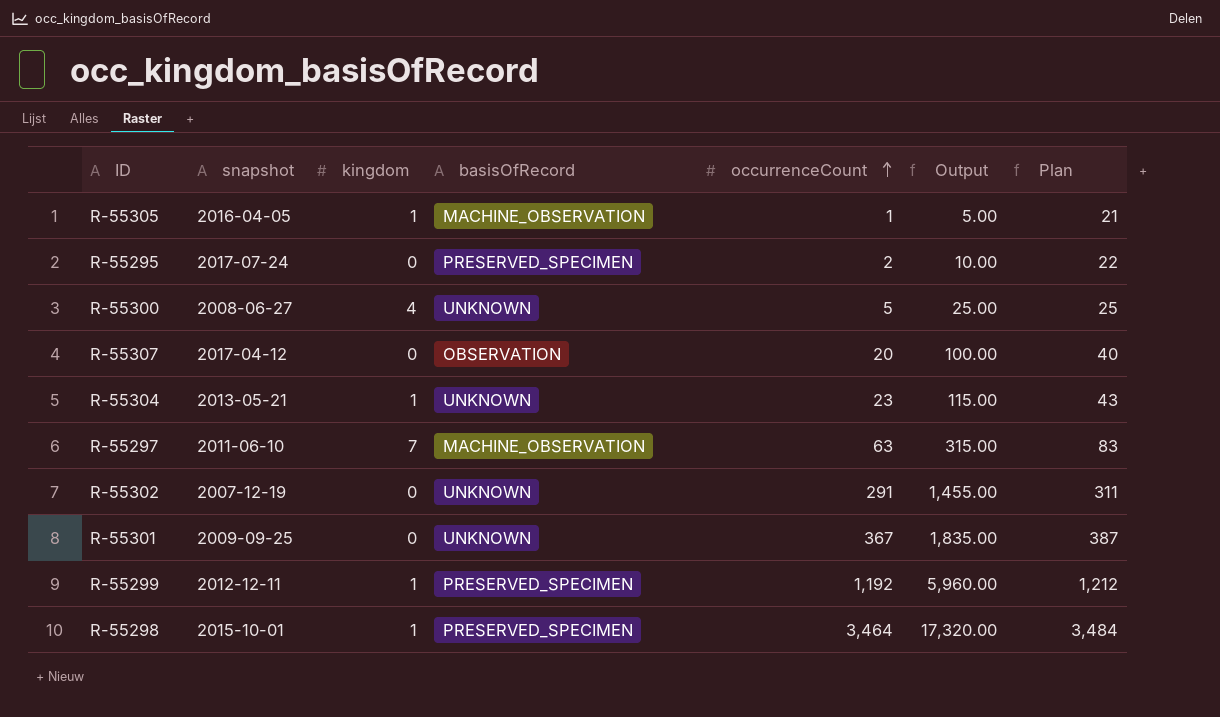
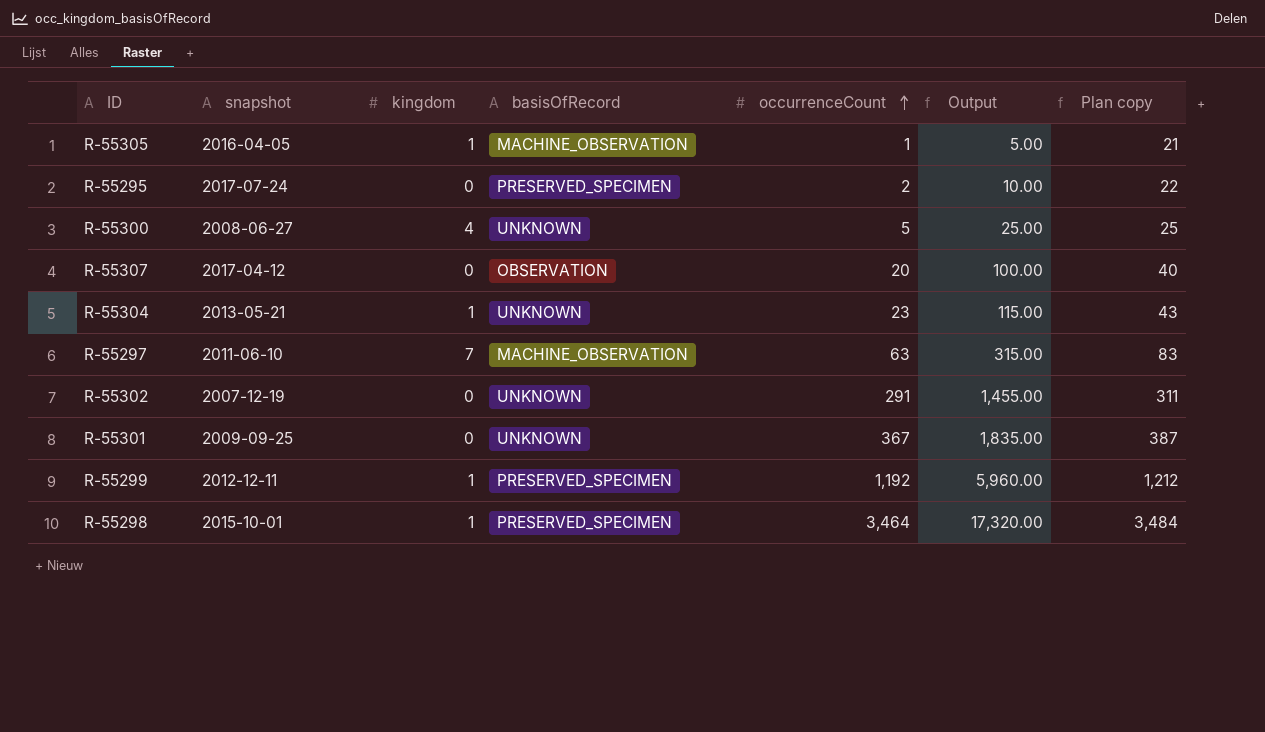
column name: Plan -> Plan copy

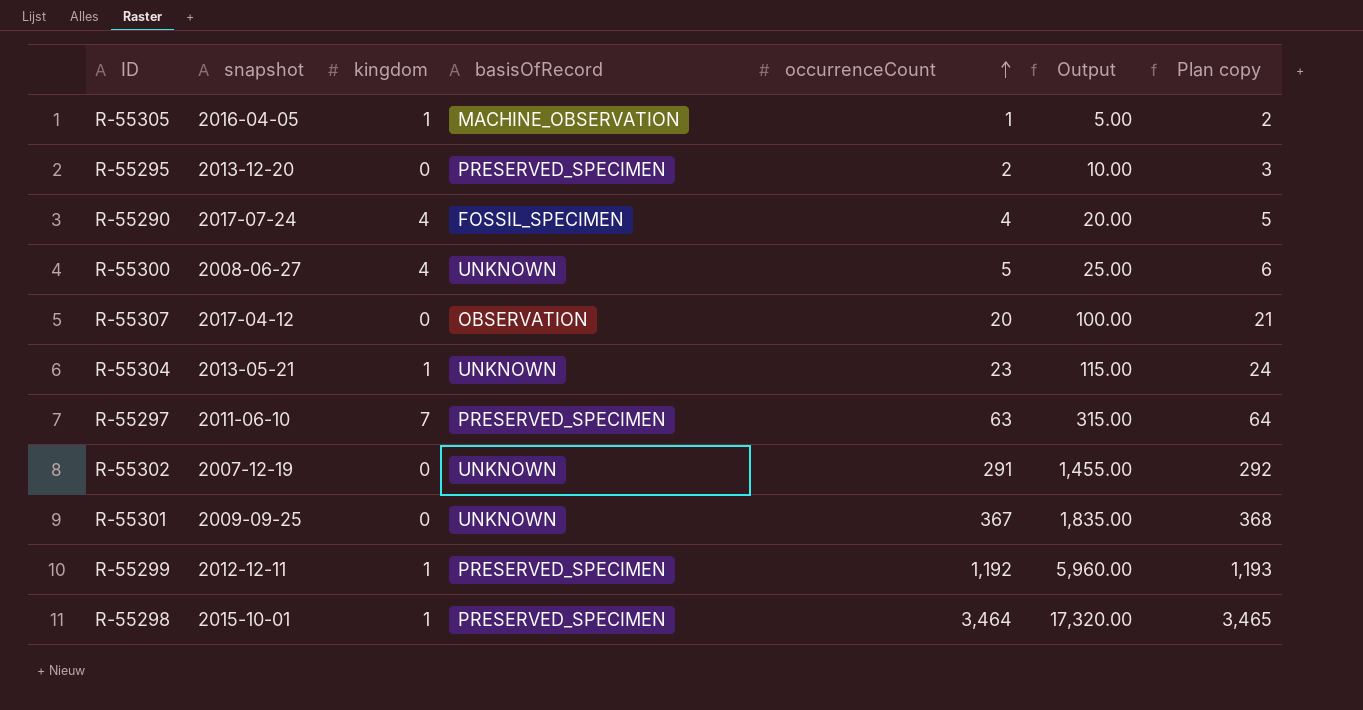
column Plan copy | formula: [occurrenceCount] + 20 -> [occurrenceCount] + 1
R-55295 | snapshot: 2017-07-24 -> 2013-12-20
row R-55290: none -> 2017-07-24 | 4 | FOSSIL_SPECIMEN | 4 | 20.00 | 5
R-55297 | basisOfRecord: MACHINE_OBSERVATION -> PRESERVED_SPECIMEN

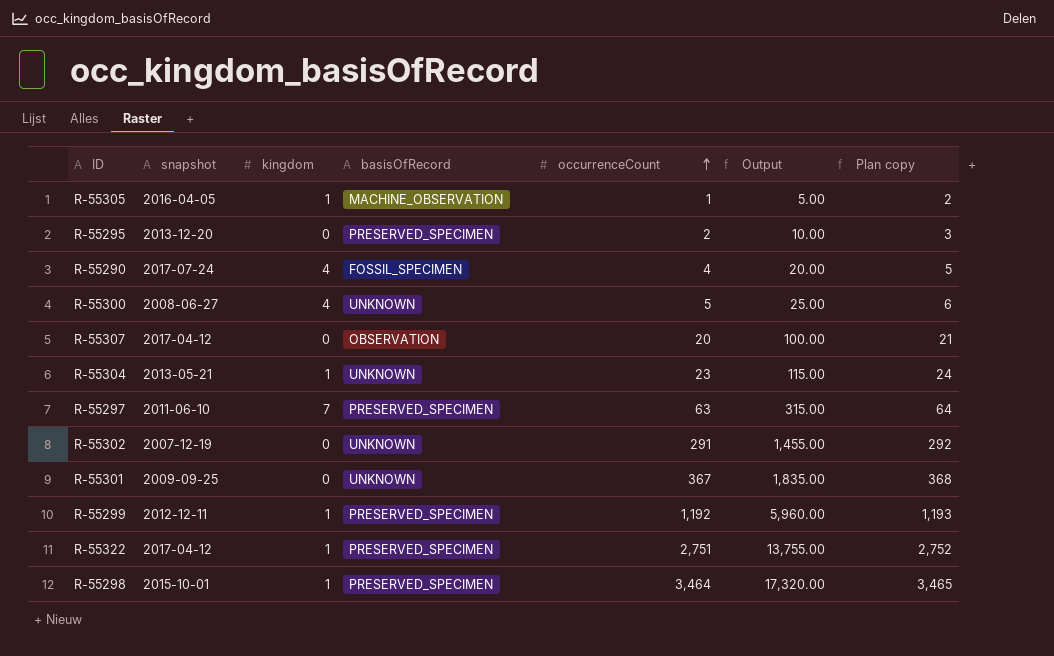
row R-55322: none -> 2017-04-12 | 1 | PRESERVED_SPECIMEN | 2,751 | 13,755.00 | 2,752

